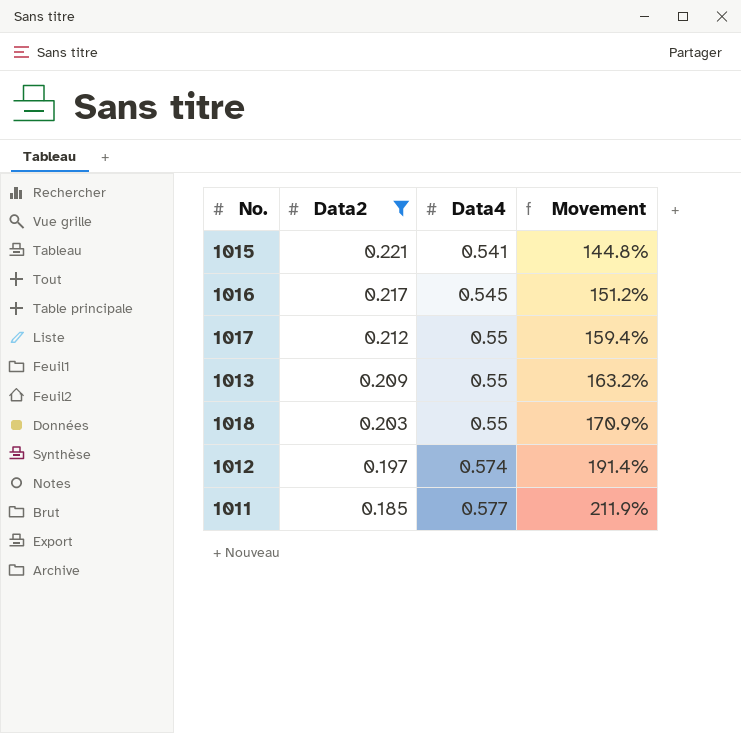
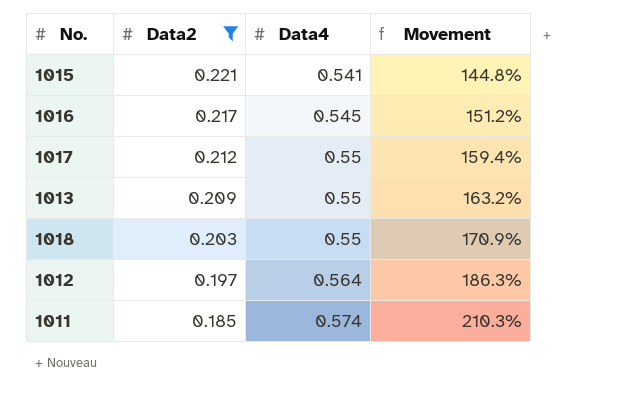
1012 | Data4: 0.574 -> 0.564
1012 | Movement: 191.4% -> 186.3%
1011 | Data4: 0.577 -> 0.574
1011 | Movement: 211.9% -> 210.3%

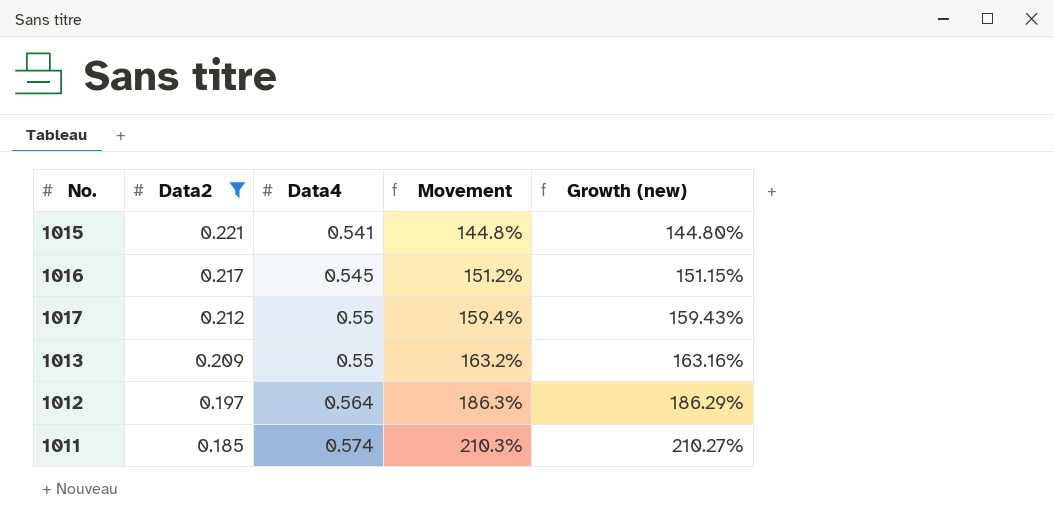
column Growth (new) | formula: none -> ([Data4] - [Data2]) / [Data2]
row 1018: 0.203 | 0.55 | 170.9% -> none

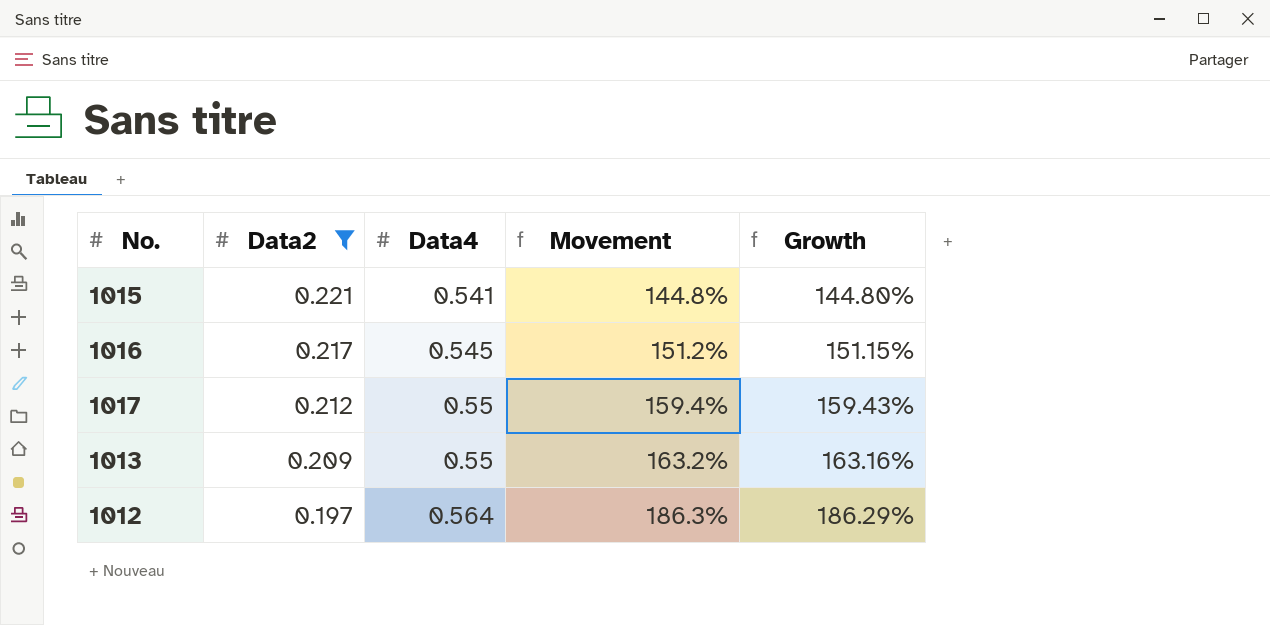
column name: Growth (new) -> Growth
row 1011: 0.185 | 0.574 | 210.3% | 210.27% -> none

